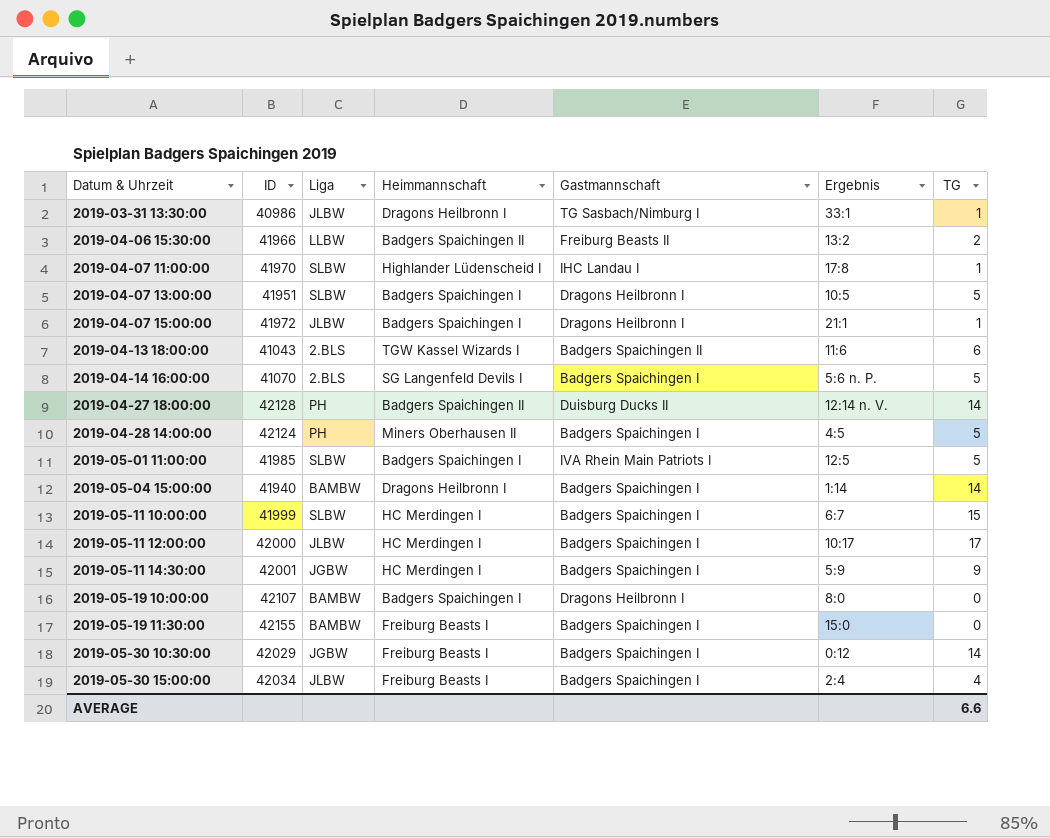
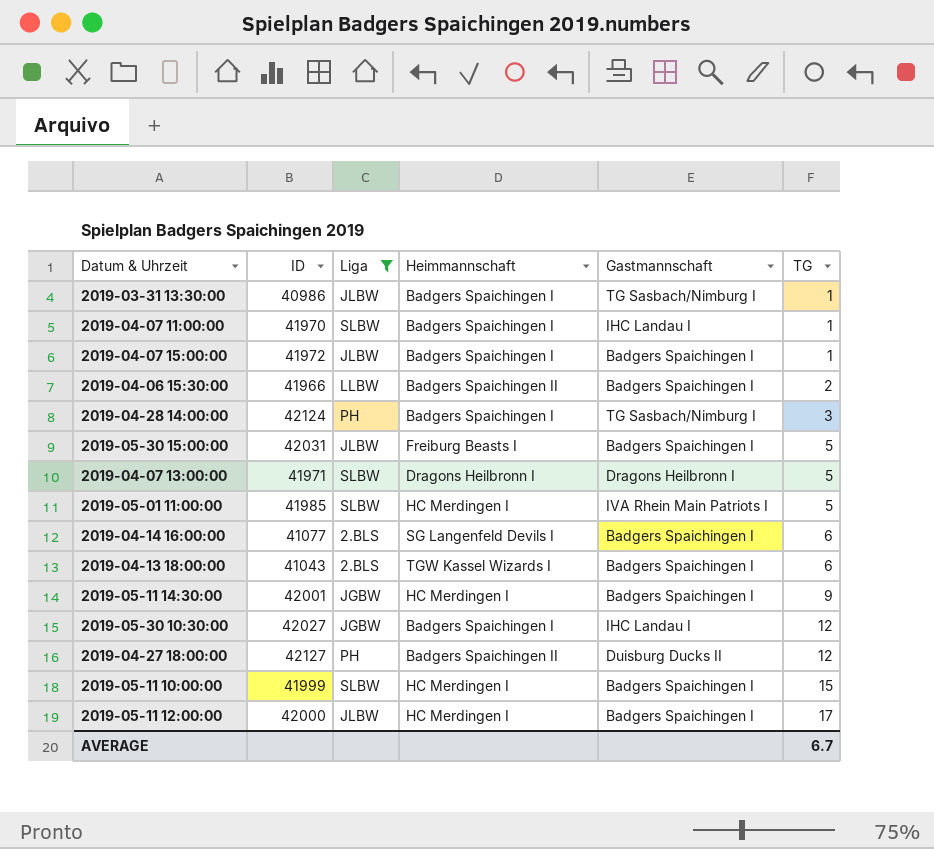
filter: none -> Liga != BAMBW
row order: Datum & Uhrzeit ascending -> TG ascending
column Ergebnis | position: 6 -> none
2019-03-31 13:30:00 | Heimmannschaft: Dragons Heilbronn I -> Badgers Spaichingen I
2019-04-07 11:00:00 | Heimmannschaft: Highlander Lüdenscheid I -> Badgers Spaichingen I
2019-04-07 15:00:00 | Gastmannschaft: Dragons Heilbronn I -> Badgers Spaichingen I
2019-04-06 15:30:00 | Gastmannschaft: Freiburg Beasts II -> Badgers Spaichingen I
2019-04-28 14:00:00 | Heimmannschaft: Miners Oberhausen II -> Badgers Spaichingen I
2019-04-28 14:00:00 | Gastmannschaft: Badgers Spaichingen I -> TG Sasbach/Nimburg I
2019-04-28 14:00:00 | TG: 5 -> 3
2019-05-30 15:00:00 | ID: 42034 -> 42031
2019-05-30 15:00:00 | TG: 4 -> 5
2019-04-07 13:00:00 | ID: 41951 -> 41971
2019-04-07 13:00:00 | Heimmannschaft: Badgers Spaichingen I -> Dragons Heilbronn I
2019-05-01 11:00:00 | Heimmannschaft: Badgers Spaichingen I -> HC Merdingen I
2019-04-14 16:00:00 | ID: 41070 -> 41077
2019-04-14 16:00:00 | TG: 5 -> 6
2019-04-13 18:00:00 | Gastmannschaft: Badgers Spaichingen II -> Badgers Spaichingen I
2019-05-30 10:30:00 | ID: 42029 -> 42027
2019-05-30 10:30:00 | Heimmannschaft: Freiburg Beasts I -> Badgers Spaichingen I
2019-05-30 10:30:00 | Gastmannschaft: Badgers Spaichingen I -> IHC Landau I
2019-05-30 10:30:00 | TG: 14 -> 12
2019-04-27 18:00:00 | ID: 42128 -> 42127
2019-04-27 18:00:00 | TG: 14 -> 12
AVERAGE | TG: 6.6 -> 6.7

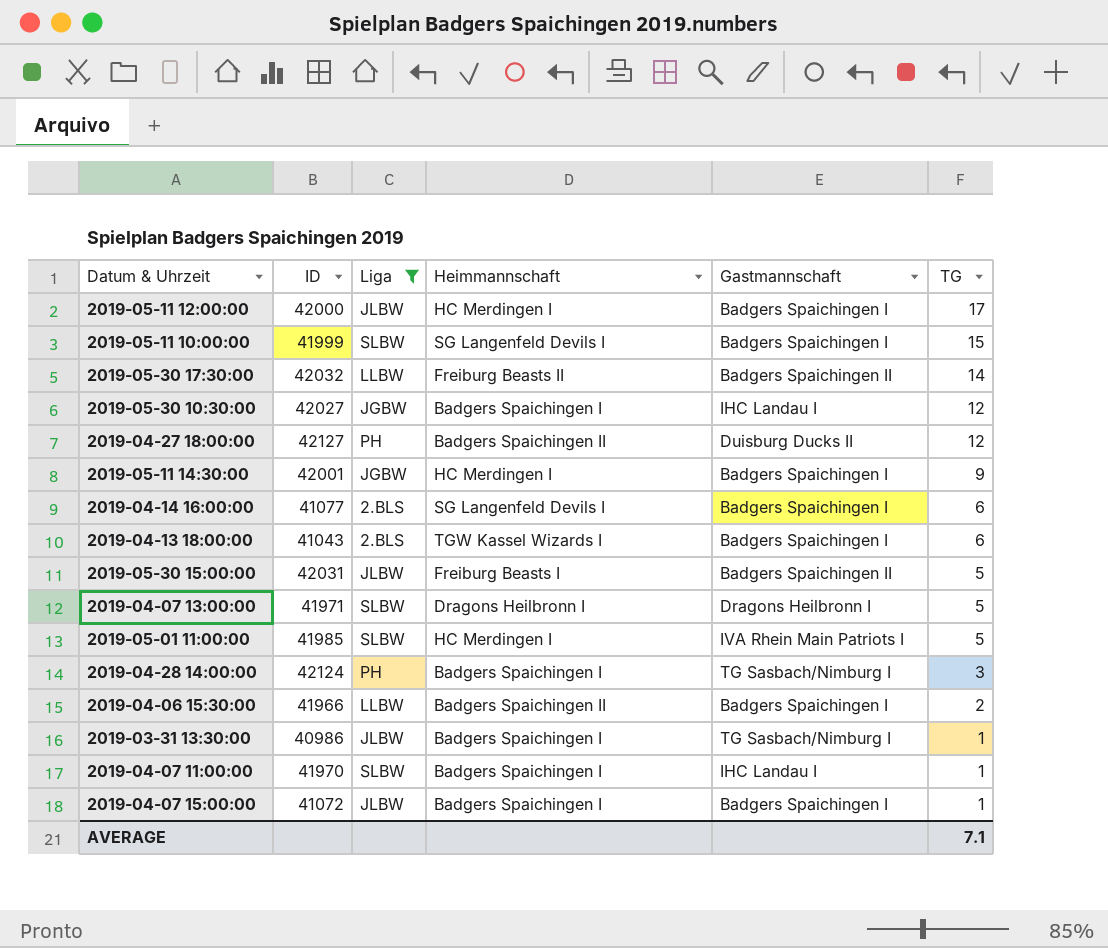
row order: TG ascending -> TG descending
2019-05-11 10:00:00 | Heimmannschaft: HC Merdingen I -> SG Langenfeld Devils I
row 2019-05-30 17:30:00: none -> 42032 | LLBW | Freiburg Beasts II | Badgers Spaichingen II | 14
2019-05-30 15:00:00 | Gastmannschaft: Badgers Spaichingen I -> Badgers Spaichingen II
2019-04-07 15:00:00 | ID: 41972 -> 41072
AVERAGE | TG: 6.7 -> 7.1

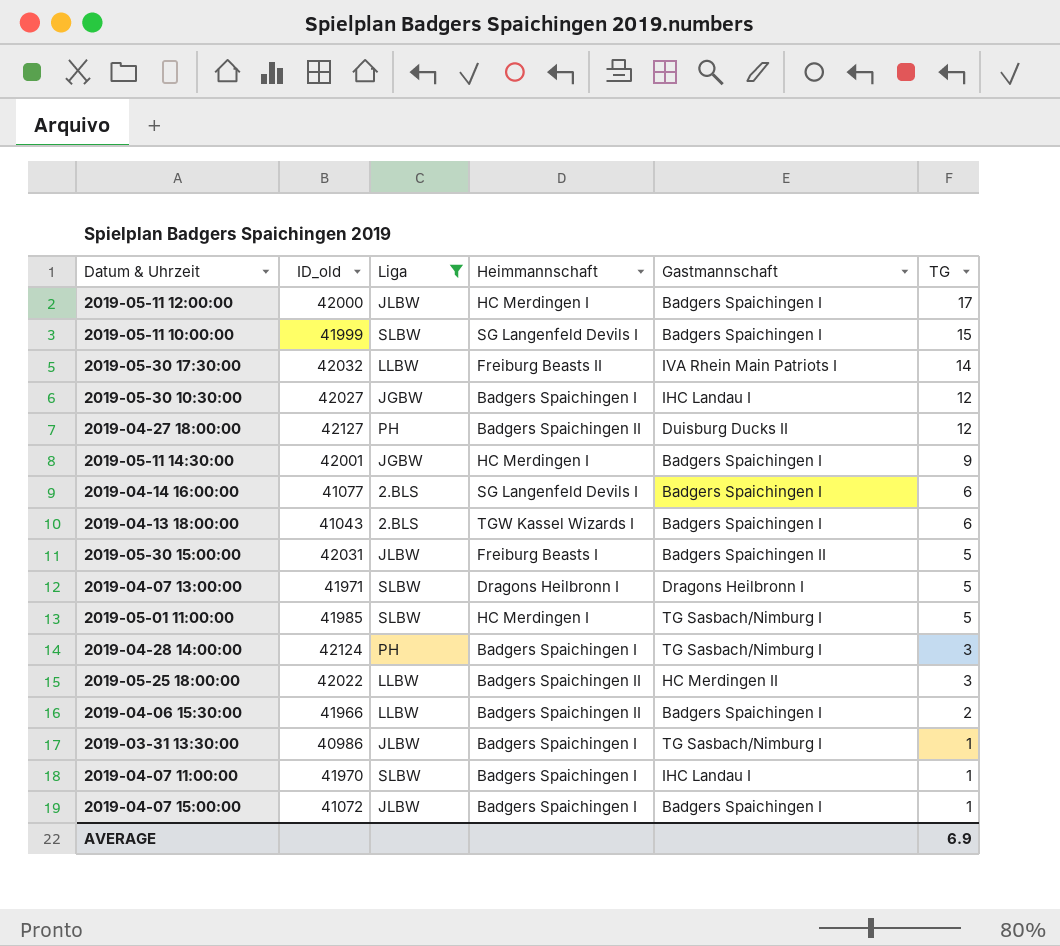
column name: ID -> ID_old
2019-05-30 17:30:00 | Gastmannschaft: Badgers Spaichingen II -> IVA Rhein Main Patriots I
2019-05-01 11:00:00 | Gastmannschaft: IVA Rhein Main Patriots I -> TG Sasbach/Nimburg I
row 2019-05-25 18:00:00: none -> 42022 | LLBW | Badgers Spaichingen II | HC Merdingen II | 3
AVERAGE | TG: 7.1 -> 6.9

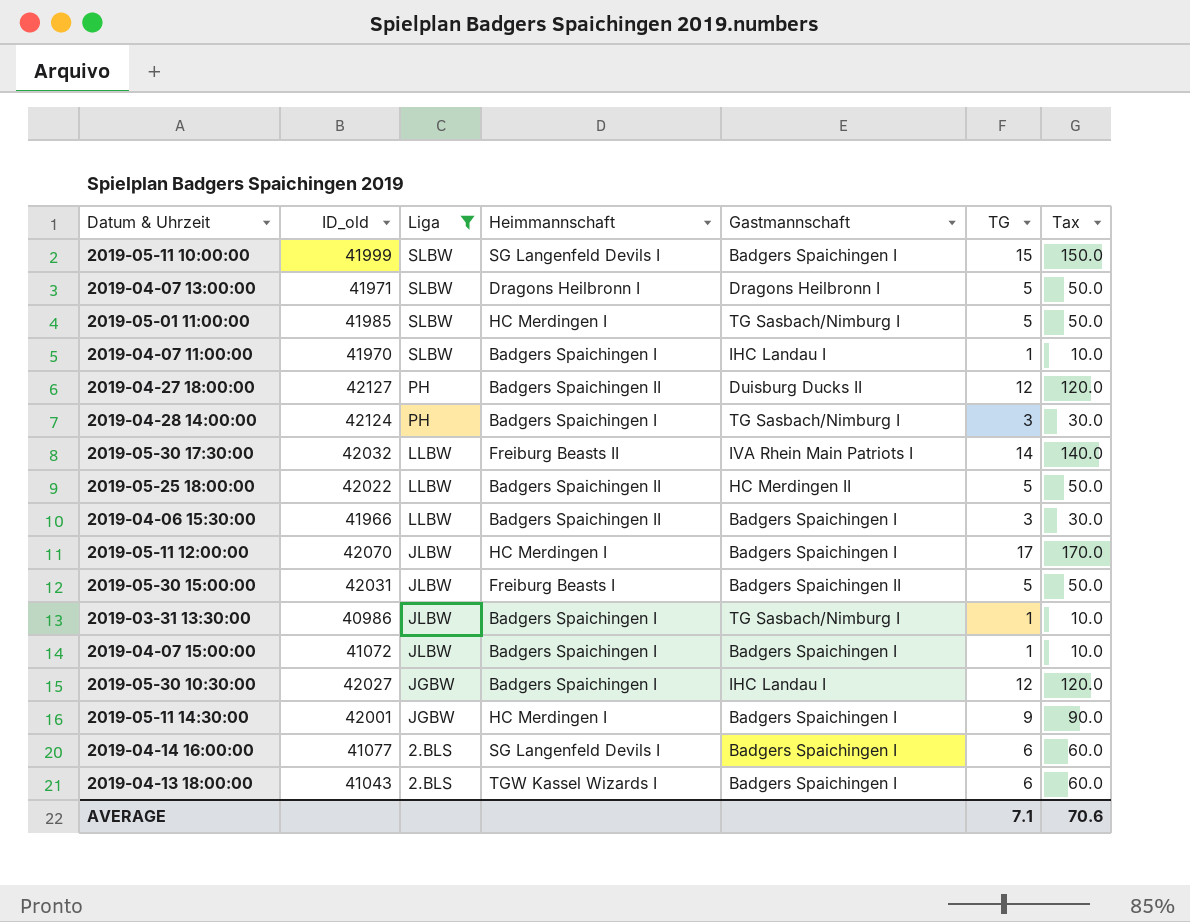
row order: TG descending -> Liga descending
column Tax | formula: none -> [TG] * 10
2019-05-25 18:00:00 | TG: 3 -> 5
2019-04-06 15:30:00 | TG: 2 -> 3
2019-05-11 12:00:00 | ID_old: 42000 -> 42070
AVERAGE | TG: 6.9 -> 7.1

